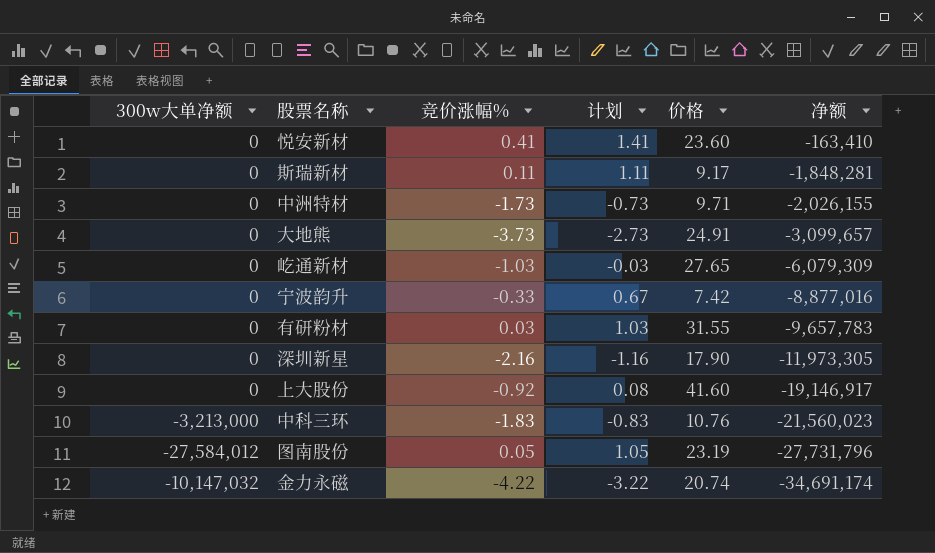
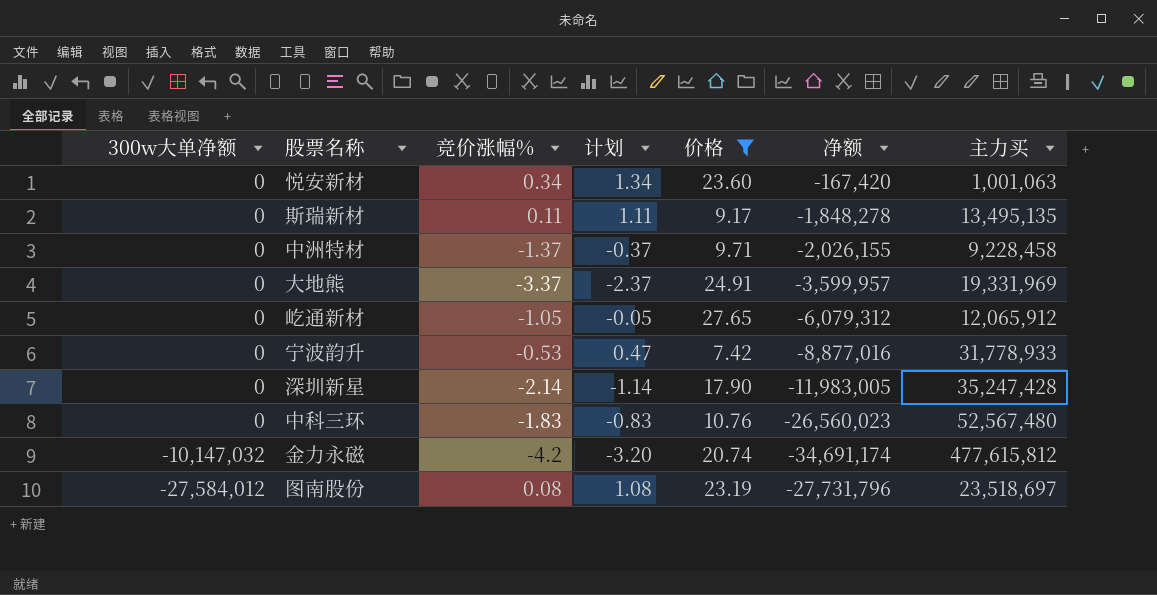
filter: none -> 价格 <= 27.65
row order: 净额 descending -> 300w大单净额 descending
column 主力买 | position: none -> 7
悦安新材 | 竞价涨幅%: 0.41 -> 0.34
悦安新材 | 计划: 1.41 -> 1.34
悦安新材 | 净额: -163,410 -> -167,420
斯瑞新材 | 净额: -1,848,281 -> -1,848,278
中洲特材 | 竞价涨幅%: -1.73 -> -1.37
中洲特材 | 计划: -0.73 -> -0.37
大地熊 | 竞价涨幅%: -3.73 -> -3.37
大地熊 | 计划: -2.73 -> -2.37
大地熊 | 净额: -3,099,657 -> -3,599,957
屹通新材 | 竞价涨幅%: -1.03 -> -1.05
屹通新材 | 计划: -0.03 -> -0.05
屹通新材 | 净额: -6,079,309 -> -6,079,312
宁波韵升 | 竞价涨幅%: -0.33 -> -0.53
宁波韵升 | 计划: 0.67 -> 0.47
深圳新星 | 竞价涨幅%: -2.16 -> -2.14
深圳新星 | 计划: -1.16 -> -1.14
深圳新星 | 净额: -11,973,305 -> -11,983,005
中科三环 | 300w大单净额: -3,213,000 -> 0
中科三环 | 净额: -21,560,023 -> -26,560,023
金力永磁 | 竞价涨幅%: -4.22 -> -4.2
金力永磁 | 计划: -3.22 -> -3.20
图南股份 | 竞价涨幅%: 0.05 -> 0.08
图南股份 | 计划: 1.05 -> 1.08

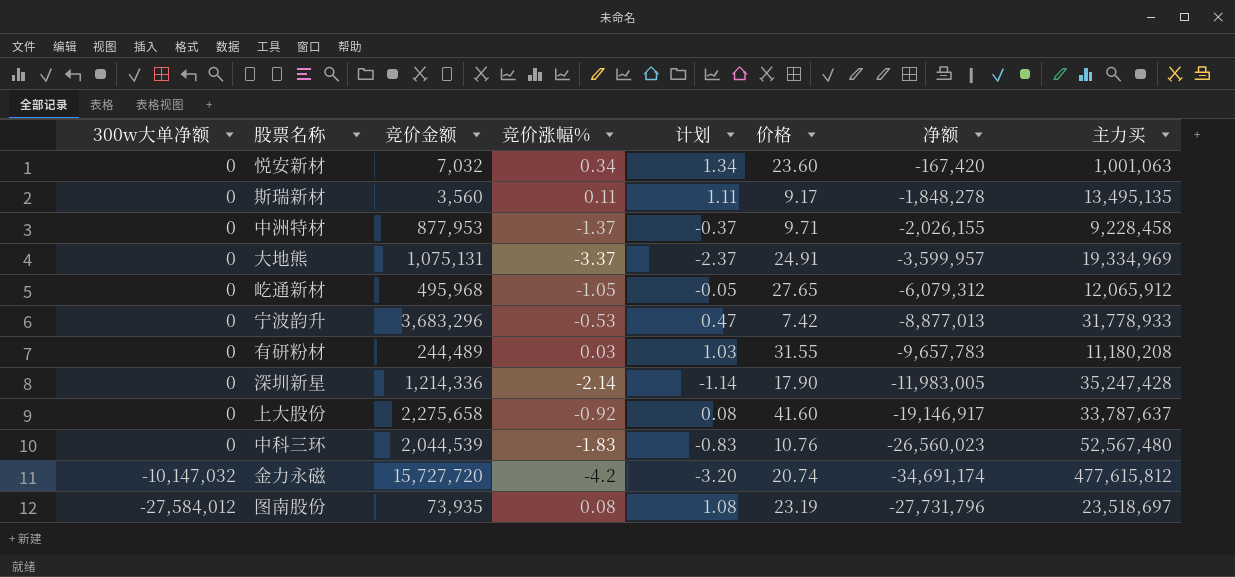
filter: 价格 <= 27.65 -> none
column 竞价金额 | position: none -> 3
大地熊 | 主力买: 19,331,969 -> 19,334,969
宁波韵升 | 净额: -8,877,016 -> -8,877,013

